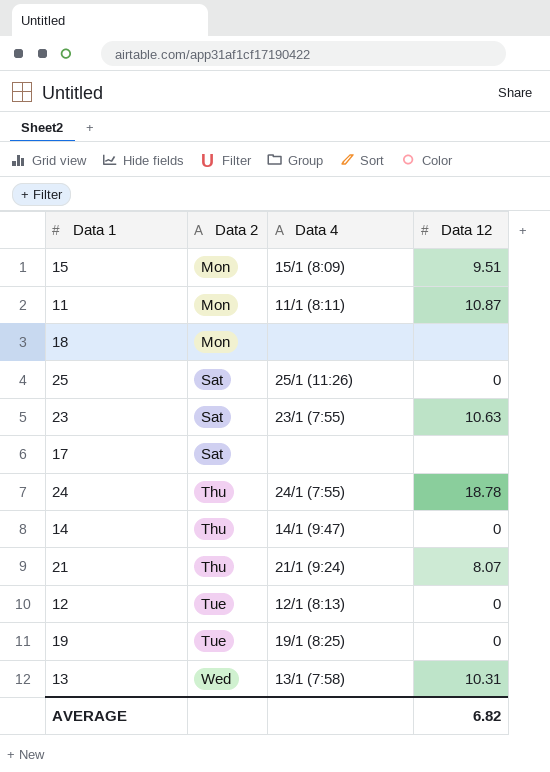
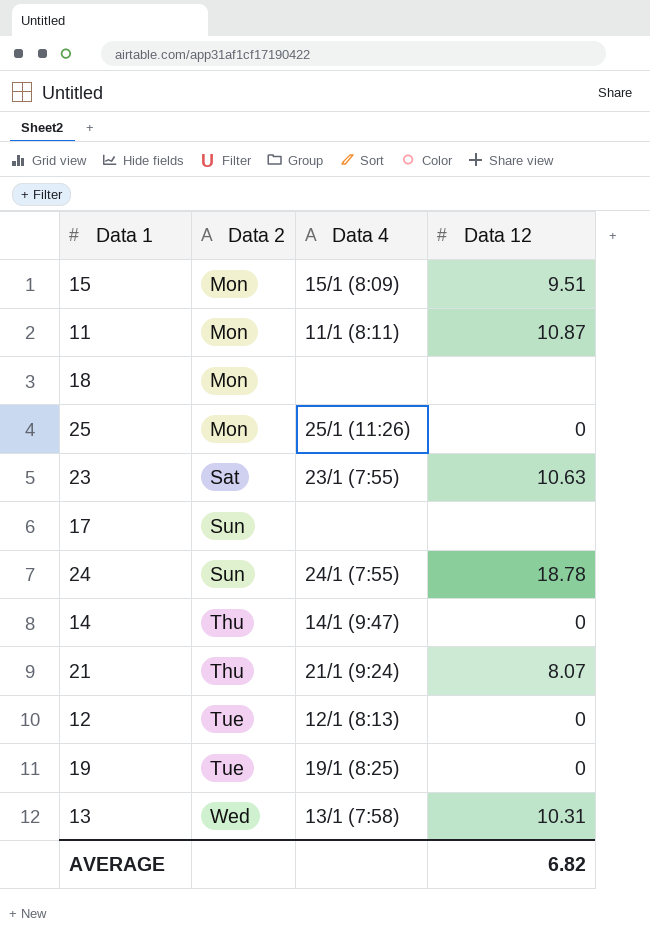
25 | Data 2: Sat -> Mon
17 | Data 2: Sat -> Sun
24 | Data 2: Thu -> Sun

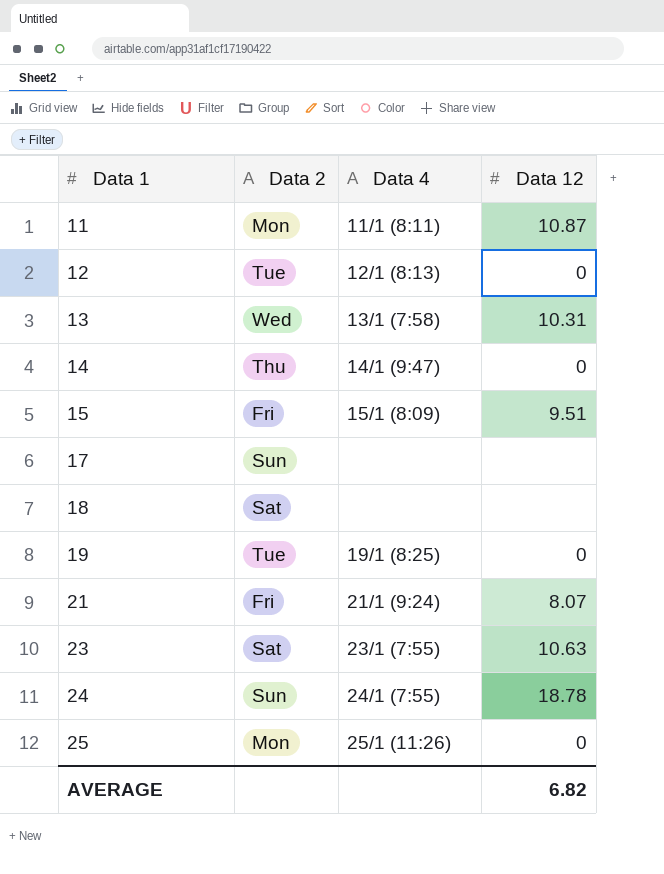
row order: Data 2 ascending -> Data 1 ascending
15 | Data 2: Mon -> Fri
18 | Data 2: Mon -> Sat
21 | Data 2: Thu -> Fri

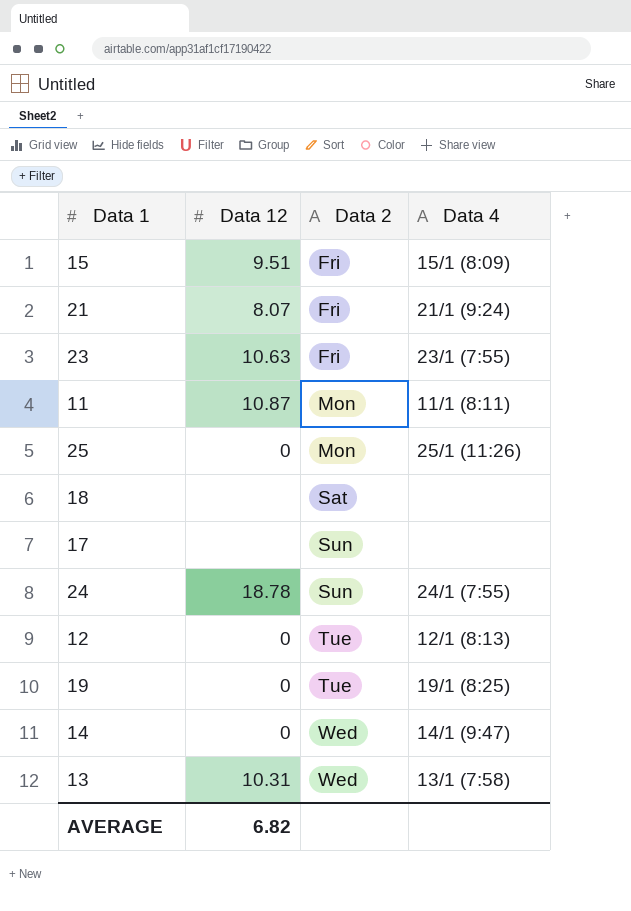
row order: Data 1 ascending -> Data 2 ascending
column Data 12 | position: 4 -> 2
23 | Data 2: Sat -> Fri
14 | Data 2: Thu -> Wed

